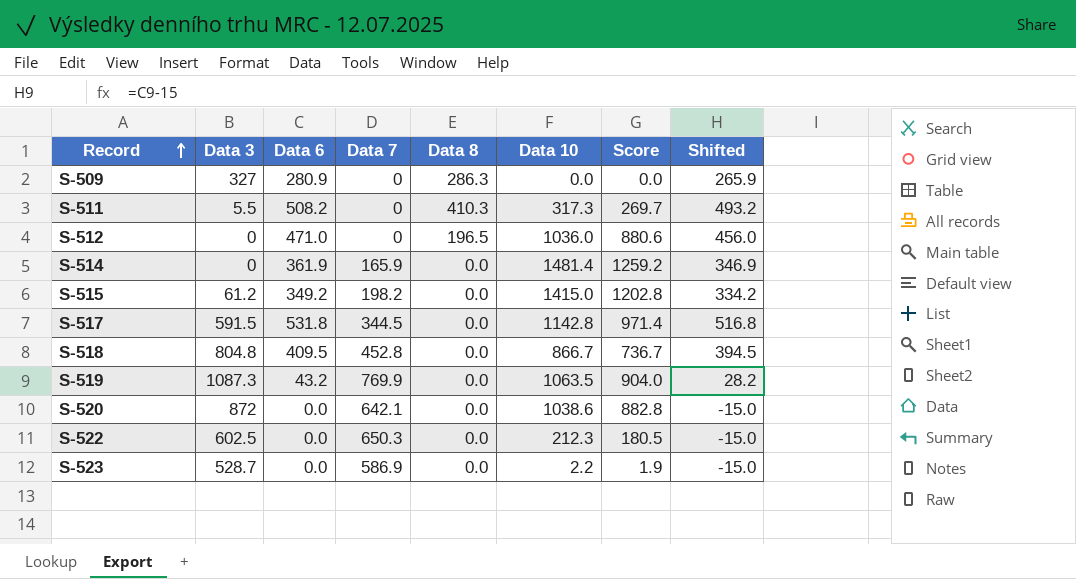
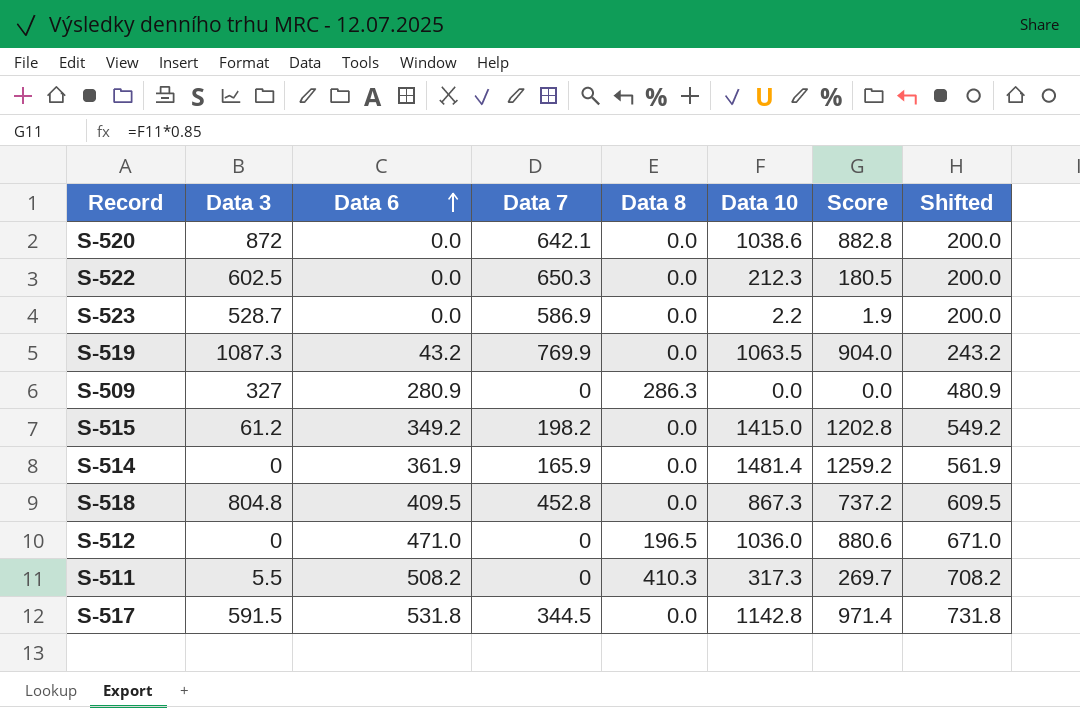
row order: Record ascending -> Data 6 ascending
column Shifted | formula: [Data 6] - 15 -> [Data 6] + 200
S-518 | Data 10: 866.7 -> 867.3
S-518 | Score: 736.7 -> 737.2

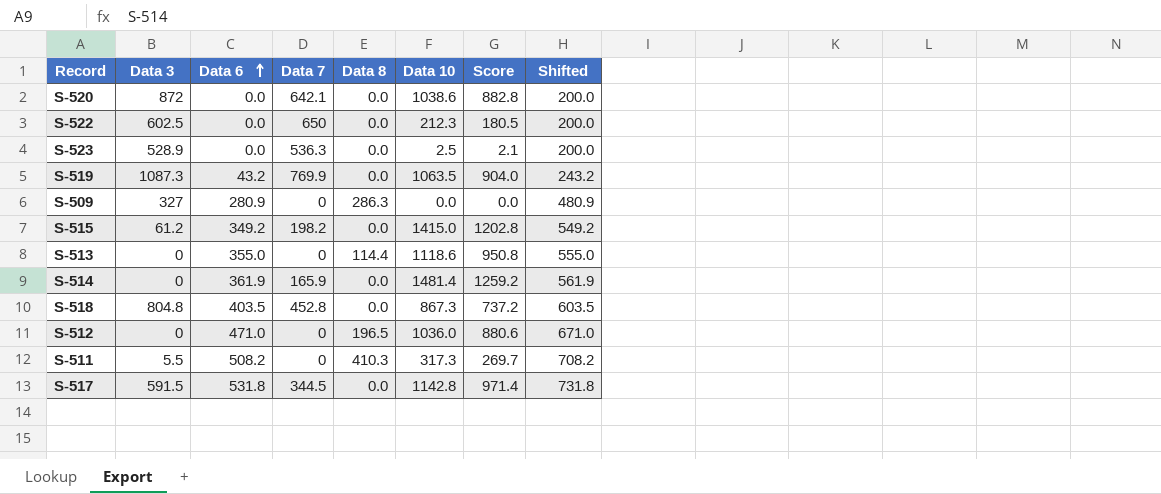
S-522 | Data 7: 650.3 -> 650
S-523 | Data 3: 528.7 -> 528.9
S-523 | Data 7: 586.9 -> 536.3
S-523 | Data 10: 2.2 -> 2.5
S-523 | Score: 1.9 -> 2.1
row S-513: none -> 0 | 355.0 | 0 | 114.4 | 1118.6 | 950.8 | 555.0
S-518 | Data 6: 409.5 -> 403.5
S-518 | Shifted: 609.5 -> 603.5

